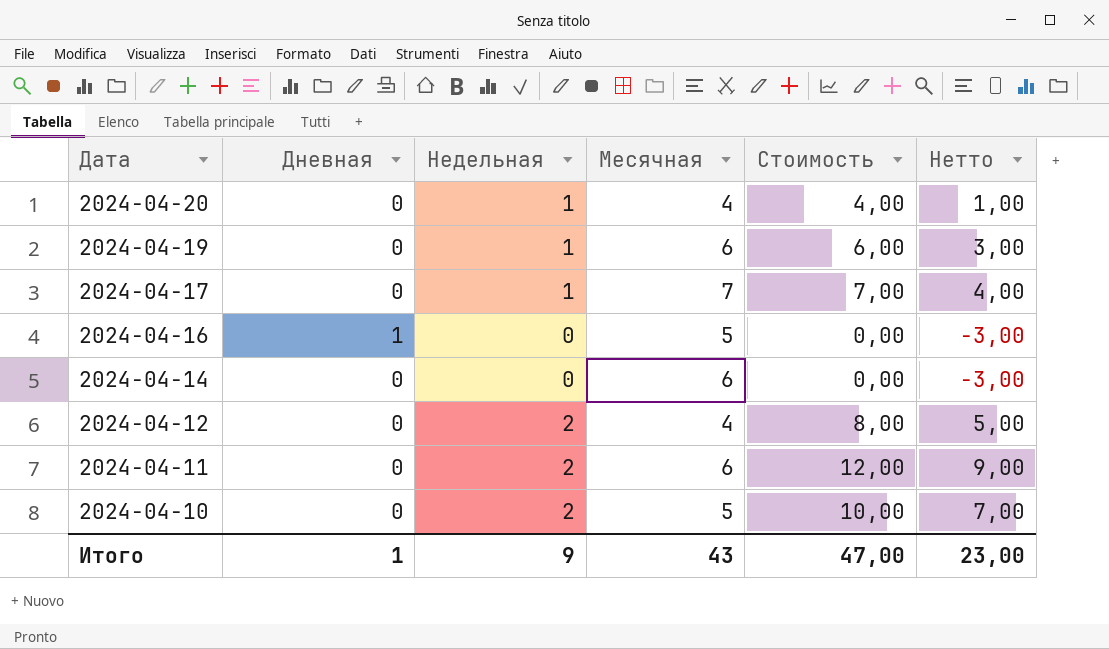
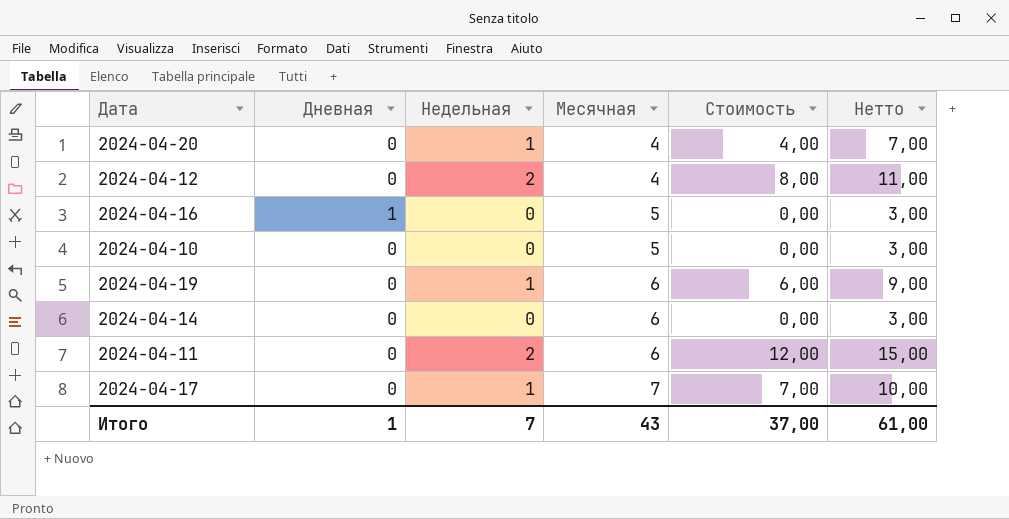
row order: Дата descending -> Месячная ascending
column Нетто | formula: [Стоимость] - 3 -> [Стоимость] + 3
2024-04-10 | Недельная: 2 -> 0
2024-04-10 | Стоимость: 10,00 -> 0,00
Итого | Недельная: 9 -> 7
Итого | Стоимость: 47,00 -> 37,00
Итого | Нетто: 23,00 -> 61,00

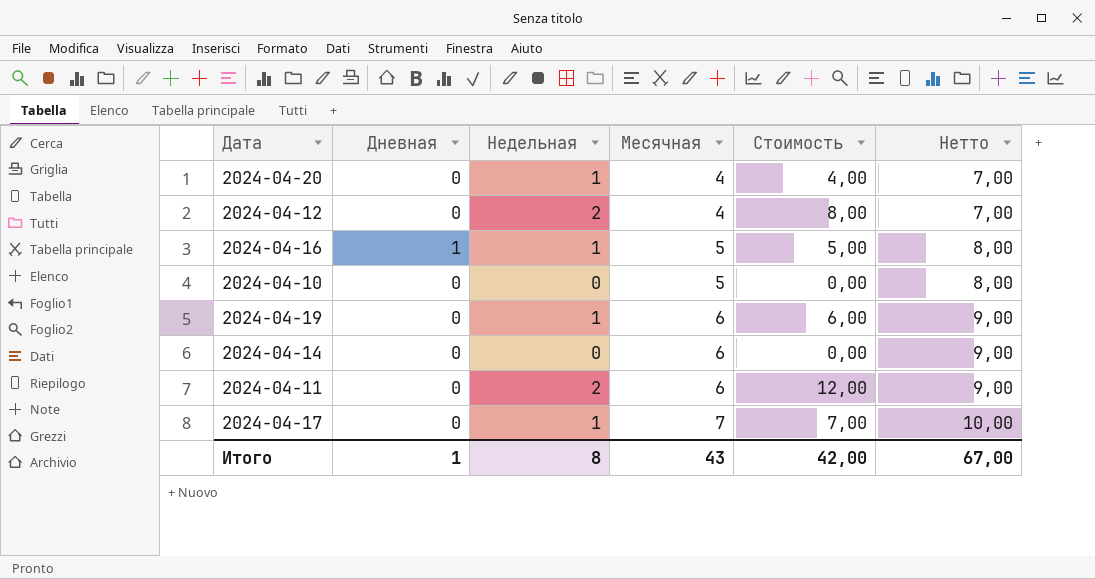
column Нетто | formula: [Стоимость] + 3 -> [Месячная] + 3
2024-04-16 | Недельная: 0 -> 1
2024-04-16 | Стоимость: 0,00 -> 5,00
Итого | Недельная: 7 -> 8
Итого | Стоимость: 37,00 -> 42,00
Итого | Нетто: 61,00 -> 67,00

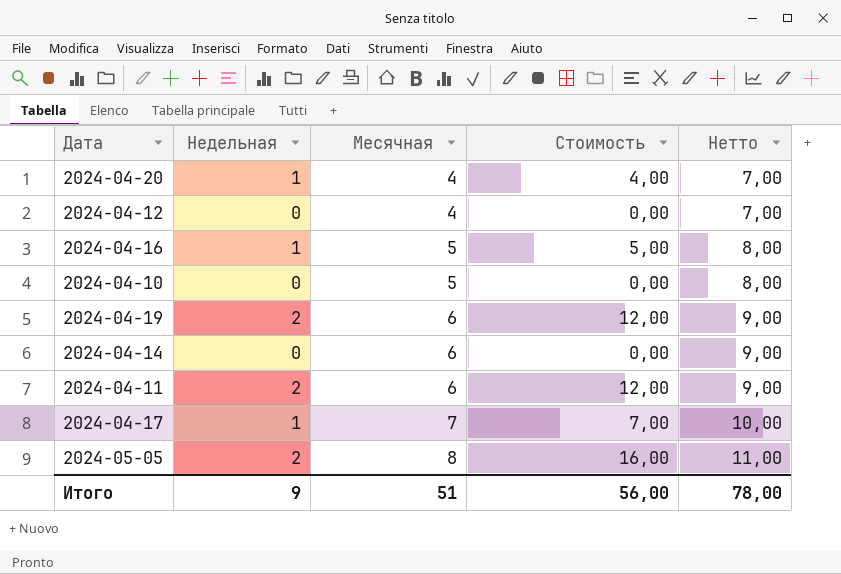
column Дневная | position: 2 -> none
2024-04-12 | Недельная: 2 -> 0
2024-04-12 | Стоимость: 8,00 -> 0,00
2024-04-19 | Недельная: 1 -> 2
2024-04-19 | Стоимость: 6,00 -> 12,00
row 2024-05-05: none -> 2 | 8 | 16,00 | 11,00
Итого | Недельная: 8 -> 9
Итого | Месячная: 43 -> 51
Итого | Стоимость: 42,00 -> 56,00
Итого | Нетто: 67,00 -> 78,00

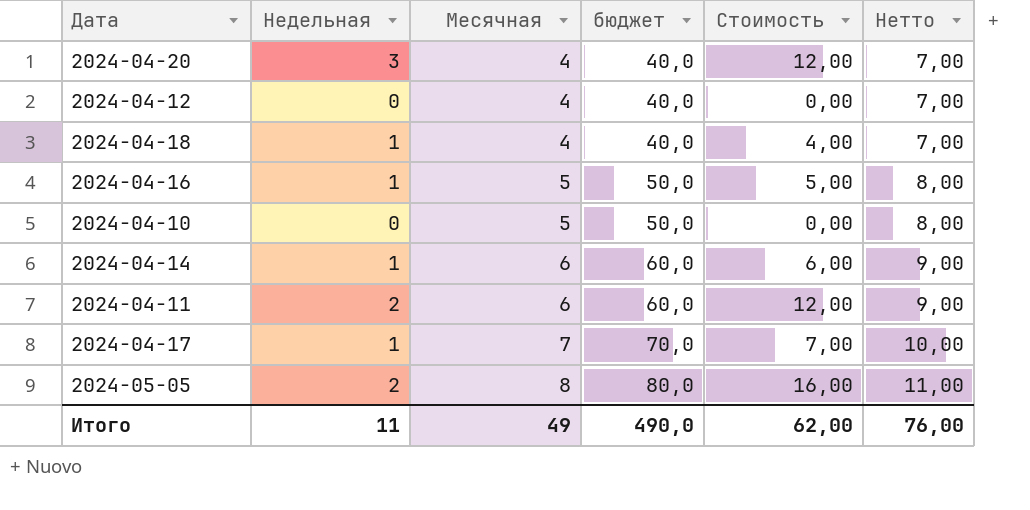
column бюджет | formula: none -> [Месячная] * 10
row 2024-04-19: 2 | 6 | 12,00 | 9,00 -> none
2024-04-20 | Недельная: 1 -> 3
2024-04-20 | Стоимость: 4,00 -> 12,00
row 2024-04-18: none -> 1 | 4 | 40,0 | 4,00 | 7,00
2024-04-14 | Недельная: 0 -> 1
2024-04-14 | Стоимость: 0,00 -> 6,00
Итого | Недельная: 9 -> 11
Итого | Месячная: 51 -> 49
Итого | Стоимость: 56,00 -> 62,00
Итого | Нетто: 78,00 -> 76,00

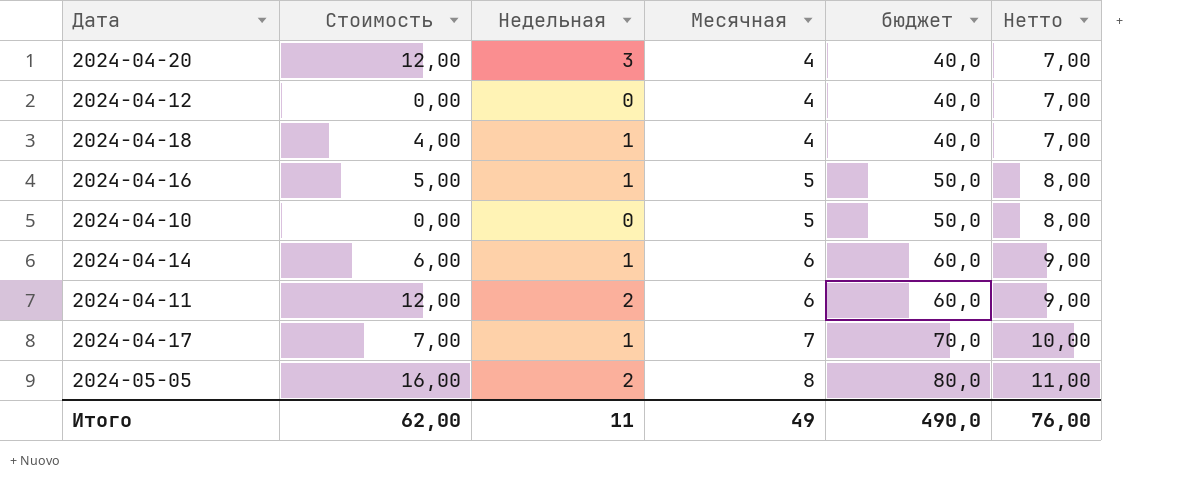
column Стоимость | position: 5 -> 2

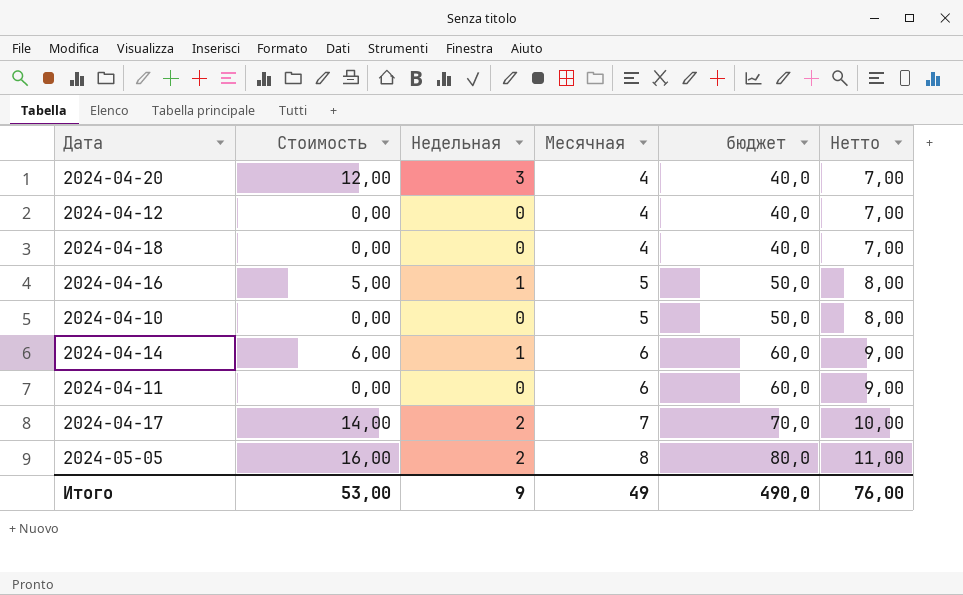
2024-04-18 | Стоимость: 4,00 -> 0,00
2024-04-18 | Недельная: 1 -> 0
2024-04-11 | Стоимость: 12,00 -> 0,00
2024-04-11 | Недельная: 2 -> 0
2024-04-17 | Стоимость: 7,00 -> 14,00
2024-04-17 | Недельная: 1 -> 2
Итого | Стоимость: 62,00 -> 53,00
Итого | Недельная: 11 -> 9

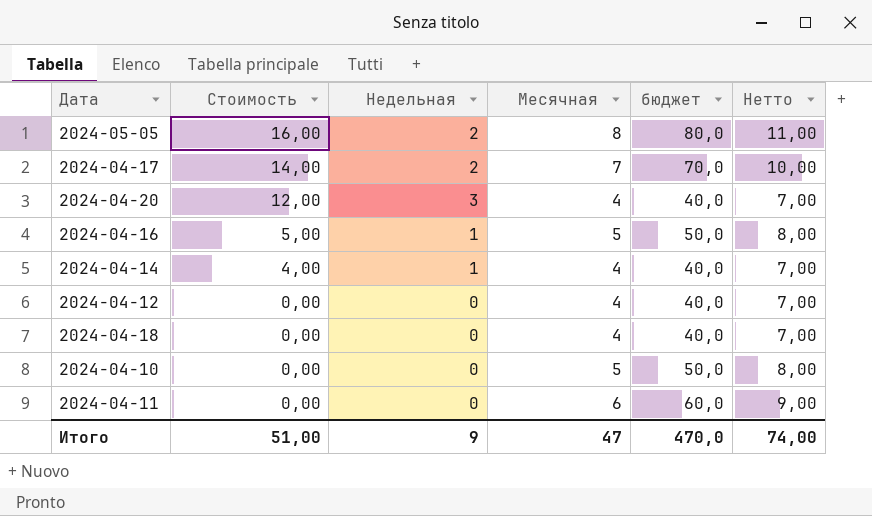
row order: Месячная ascending -> Стоимость descending
2024-04-14 | Стоимость: 6,00 -> 4,00
2024-04-14 | Месячная: 6 -> 4
2024-04-14 | бюджет: 60,0 -> 40,0
2024-04-14 | Нетто: 9,00 -> 7,00
Итого | Стоимость: 53,00 -> 51,00
Итого | Месячная: 49 -> 47
Итого | бюджет: 490,0 -> 470,0
Итого | Нетто: 76,00 -> 74,00

